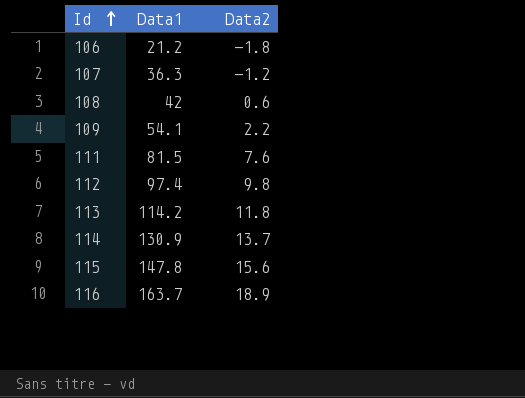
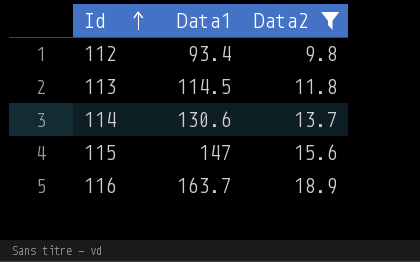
filter: none -> Data2 >= 9.8
112 | Data1: 97.4 -> 93.4
113 | Data1: 114.2 -> 114.5
114 | Data1: 130.9 -> 130.6
115 | Data1: 147.8 -> 147

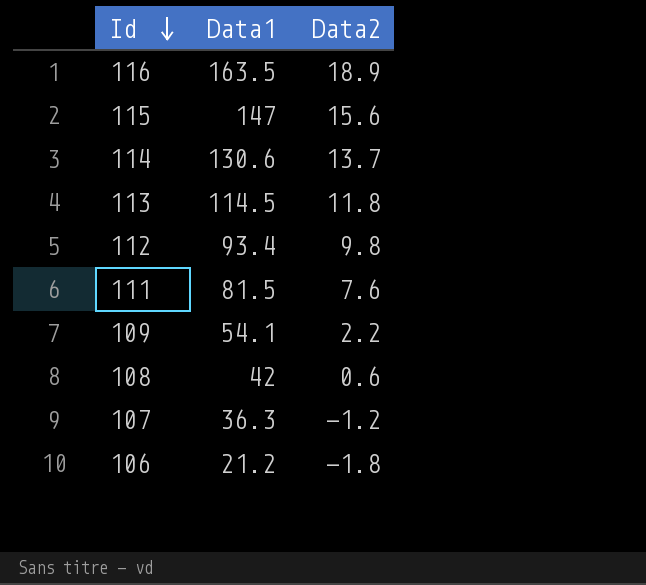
filter: Data2 >= 9.8 -> none
row order: Id ascending -> Id descending
116 | Data1: 163.7 -> 163.5

